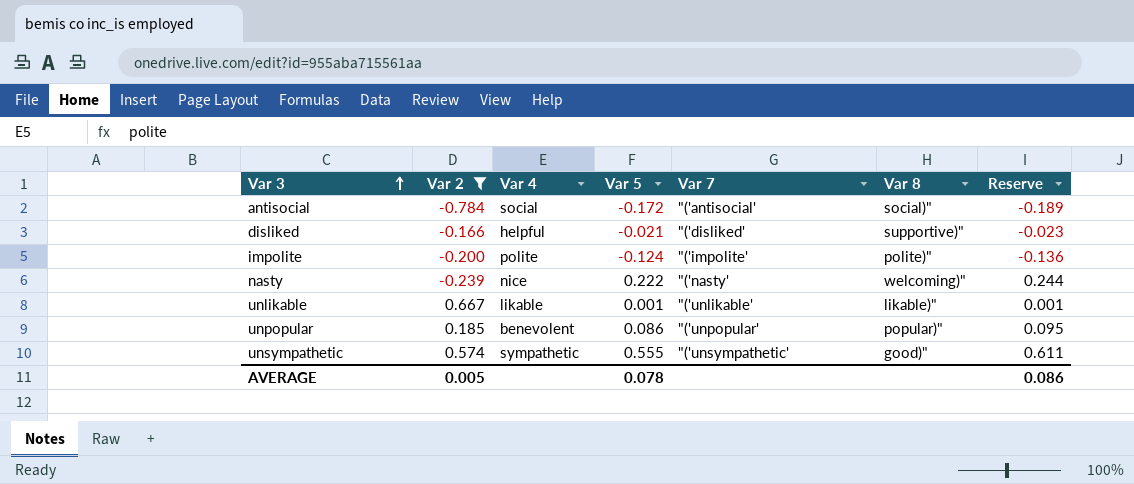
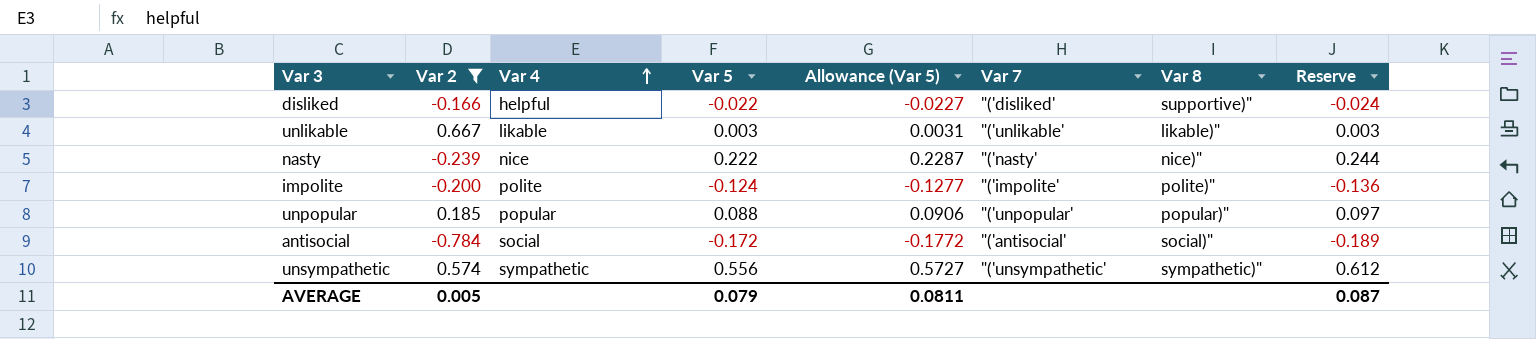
row order: Var 3 ascending -> Var 4 ascending
column Allowance (Var 5) | formula: none -> [Var 5] * 1.03
disliked | Var 5: -0.021 -> -0.022
disliked | Reserve: -0.023 -> -0.024
unlikable | Var 5: 0.001 -> 0.003
unlikable | Reserve: 0.001 -> 0.003
nasty | Var 8: welcoming)" -> nice)"
unpopular | Var 4: benevolent -> popular
unpopular | Var 5: 0.086 -> 0.088
unpopular | Reserve: 0.095 -> 0.097
unsympathetic | Var 5: 0.555 -> 0.556
unsympathetic | Var 8: good)" -> sympathetic)"
unsympathetic | Reserve: 0.611 -> 0.612
AVERAGE | Var 5: 0.078 -> 0.079
AVERAGE | Reserve: 0.086 -> 0.087

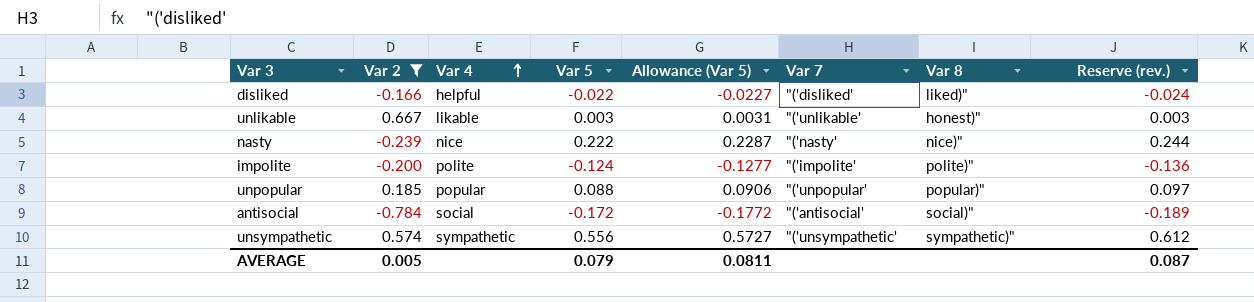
column name: Reserve -> Reserve (rev.)
disliked | Var 8: supportive)" -> liked)"
unlikable | Var 8: likable)" -> honest)"

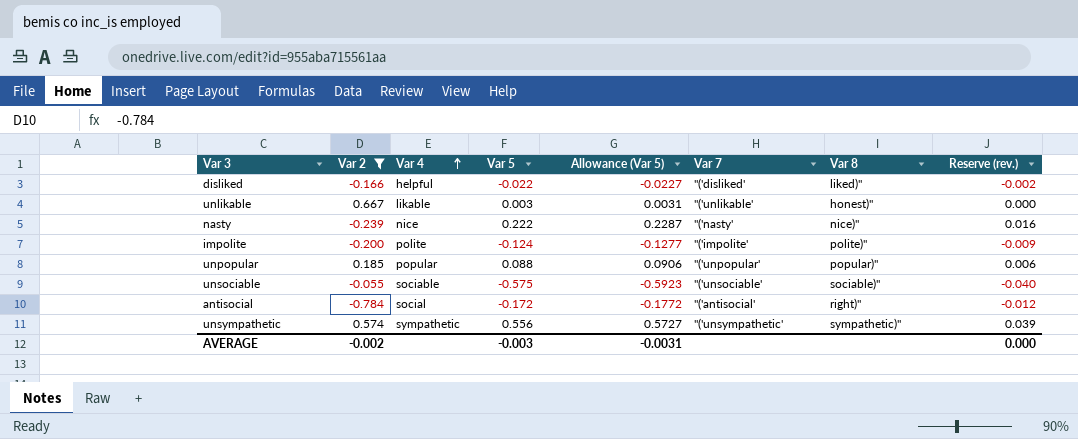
column Reserve (rev.) | formula: [Var 5] * 1.1 -> [Var 5] * 0.07
row unsociable: none -> -0.055 | sociable | -0.575 | -0.5923 | "('unsociable' | sociable)" | -0.040
antisocial | Var 8: social)" -> right)"
AVERAGE | Var 2: 0.005 -> -0.002
AVERAGE | Var 5: 0.079 -> -0.003
AVERAGE | Allowance (Var 5): 0.0811 -> -0.0031
AVERAGE | Reserve (rev.): 0.087 -> 0.000

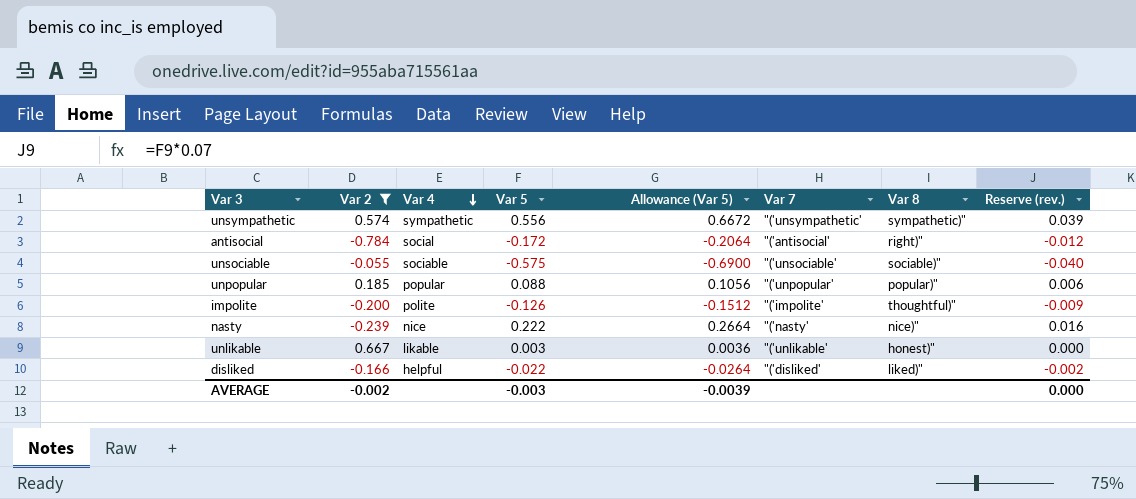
row order: Var 4 ascending -> Var 4 descending
column Allowance (Var 5) | formula: [Var 5] * 1.03 -> [Var 5] * 1.2
impolite | Var 5: -0.124 -> -0.126
impolite | Var 8: polite)" -> thoughtful)"
AVERAGE | Allowance (Var 5): -0.0031 -> -0.0039

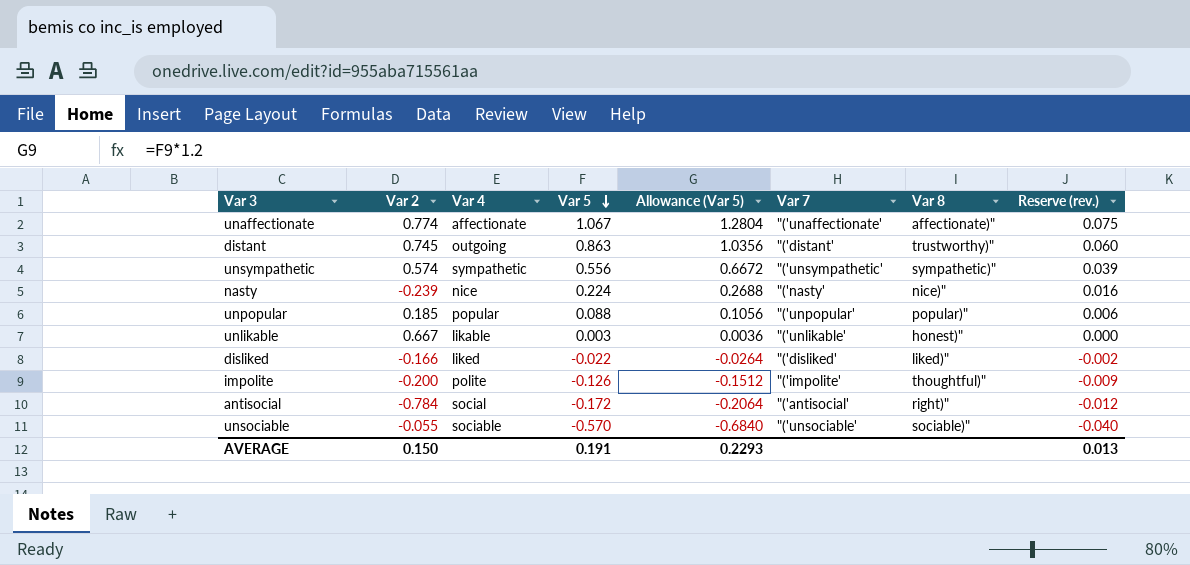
filter: Var 2 <= 0.667 -> none
row order: Var 4 descending -> Var 5 descending
nasty | Var 5: 0.222 -> 0.224
nasty | Allowance (Var 5): 0.2664 -> 0.2688
disliked | Var 4: helpful -> liked
unsociable | Var 5: -0.575 -> -0.570
unsociable | Allowance (Var 5): -0.6900 -> -0.6840
AVERAGE | Var 2: -0.002 -> 0.150
AVERAGE | Var 5: -0.003 -> 0.191
AVERAGE | Allowance (Var 5): -0.0039 -> 0.2293
AVERAGE | Reserve (rev.): 0.000 -> 0.013

